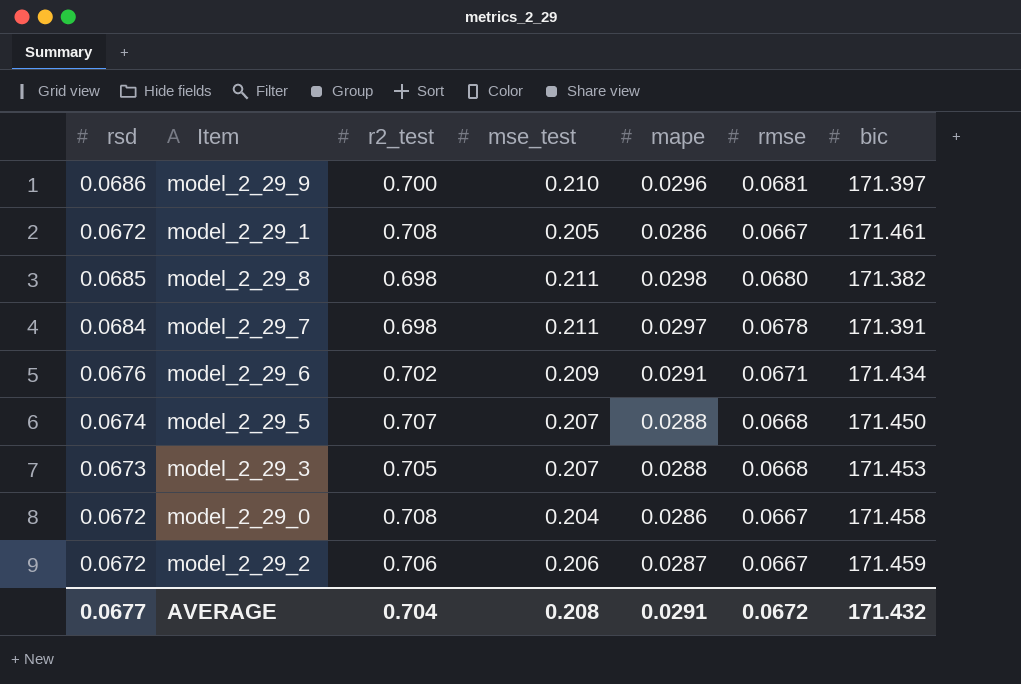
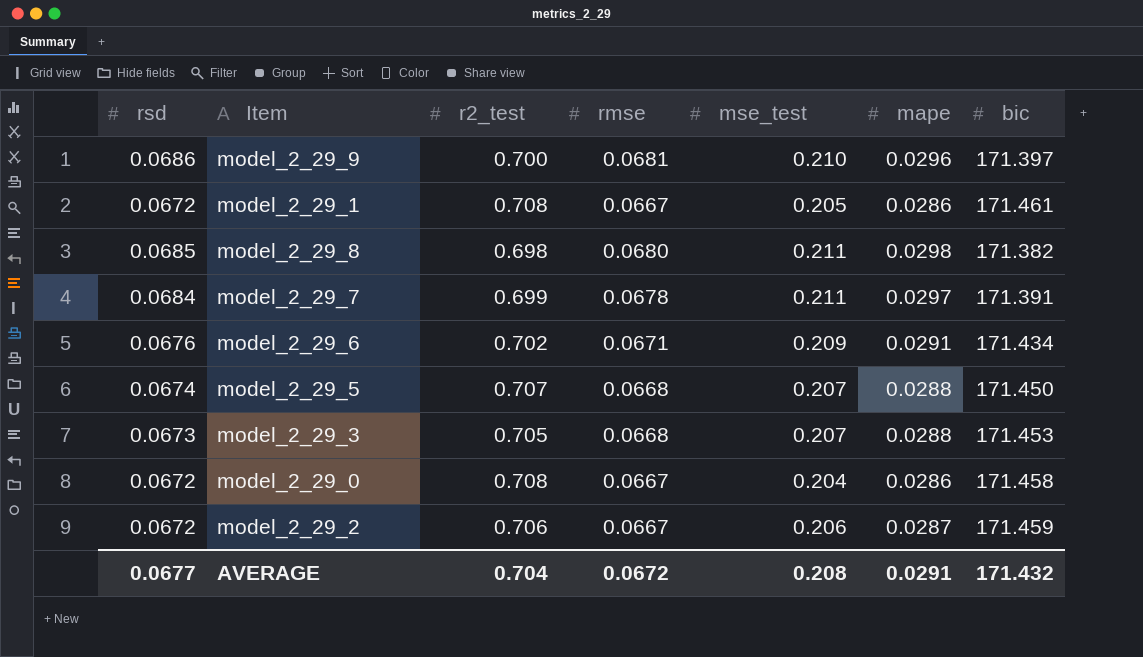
column rmse | position: 6 -> 4
model_2_29_7 | r2_test: 0.698 -> 0.699

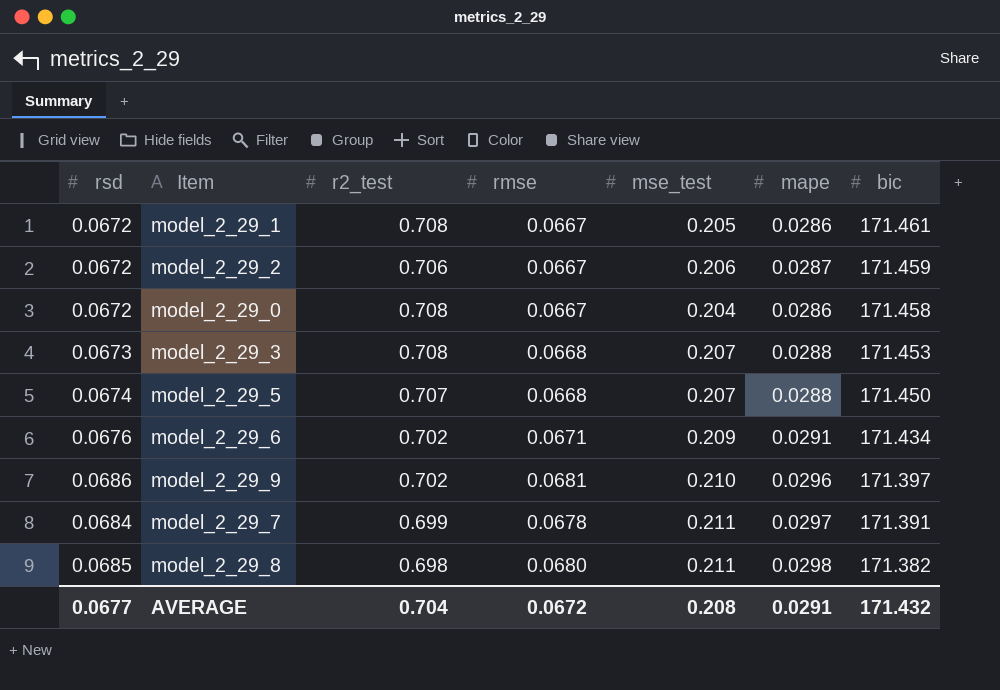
row order: none -> bic descending
model_2_29_3 | r2_test: 0.705 -> 0.708
model_2_29_9 | r2_test: 0.700 -> 0.702

